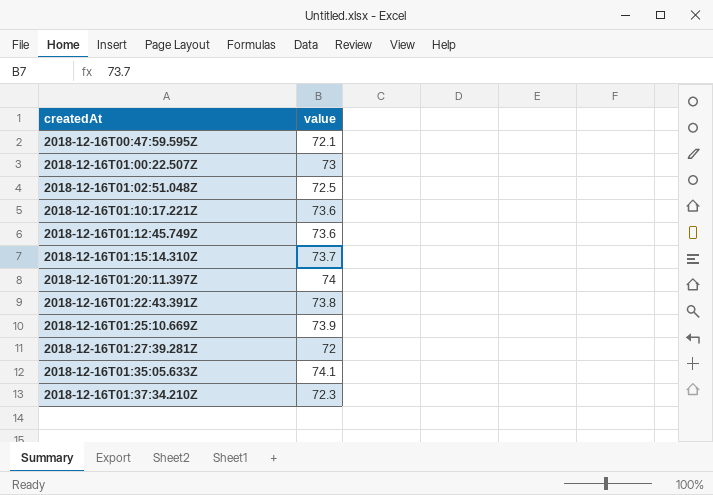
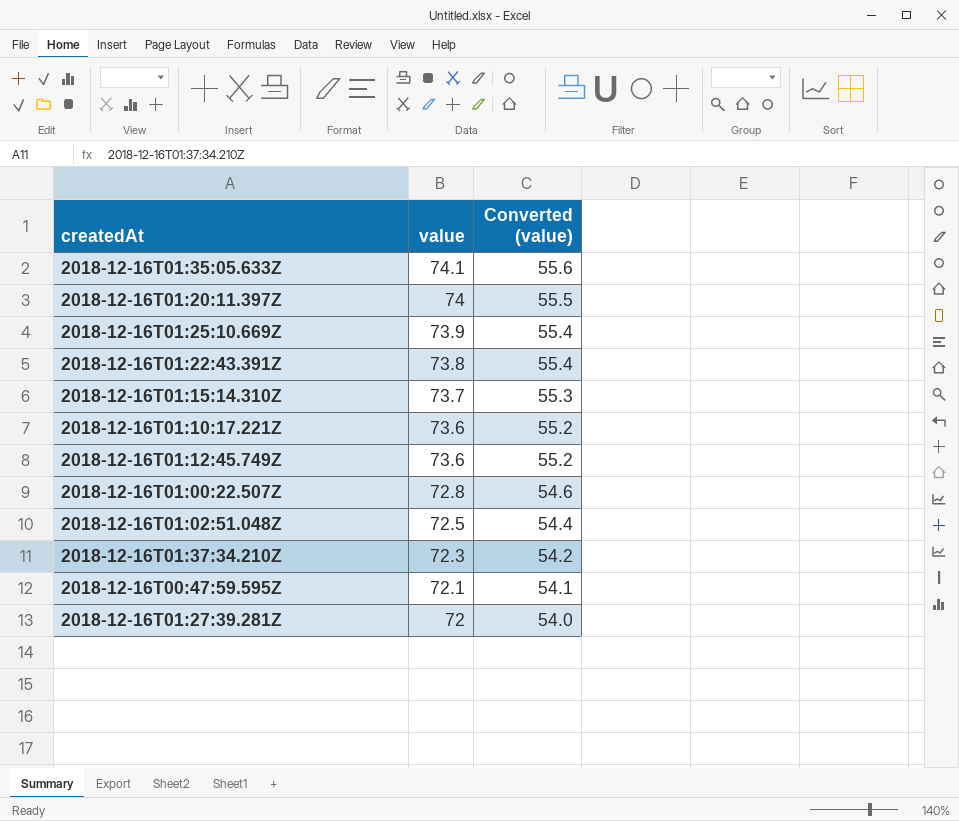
row order: createdAt ascending -> value descending
column Converted (value) | formula: none -> [value] * 0.75
2018-12-16T01:00:22.507Z | value: 73 -> 72.8

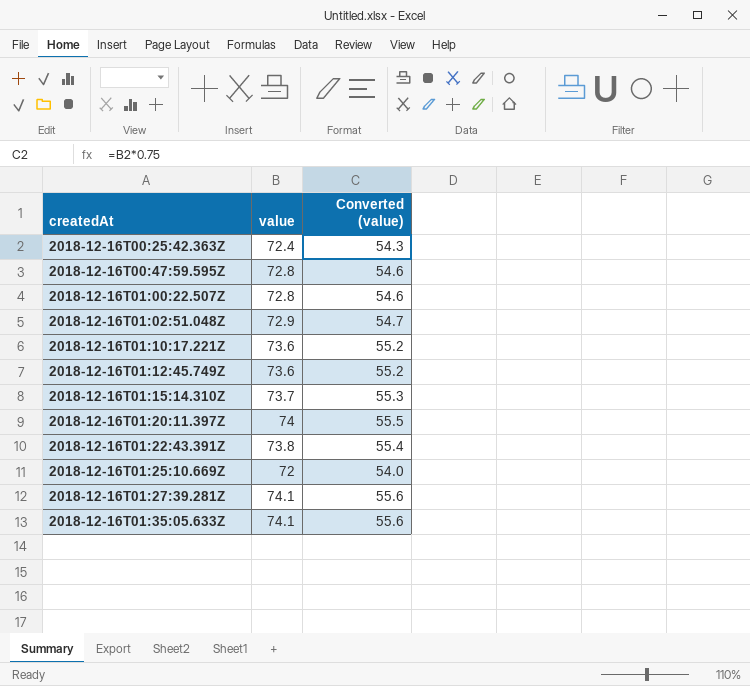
row order: value descending -> createdAt ascending
row 2018-12-16T01:37:34.210Z: 72.3 | 54.2 -> none
row 2018-12-16T00:25:42.363Z: none -> 72.4 | 54.3
2018-12-16T00:47:59.595Z | value: 72.1 -> 72.8
2018-12-16T00:47:59.595Z | Converted (value): 54.1 -> 54.6
2018-12-16T01:02:51.048Z | value: 72.5 -> 72.9
2018-12-16T01:02:51.048Z | Converted (value): 54.4 -> 54.7
2018-12-16T01:25:10.669Z | value: 73.9 -> 72
2018-12-16T01:25:10.669Z | Converted (value): 55.4 -> 54.0
2018-12-16T01:27:39.281Z | value: 72 -> 74.1
2018-12-16T01:27:39.281Z | Converted (value): 54.0 -> 55.6

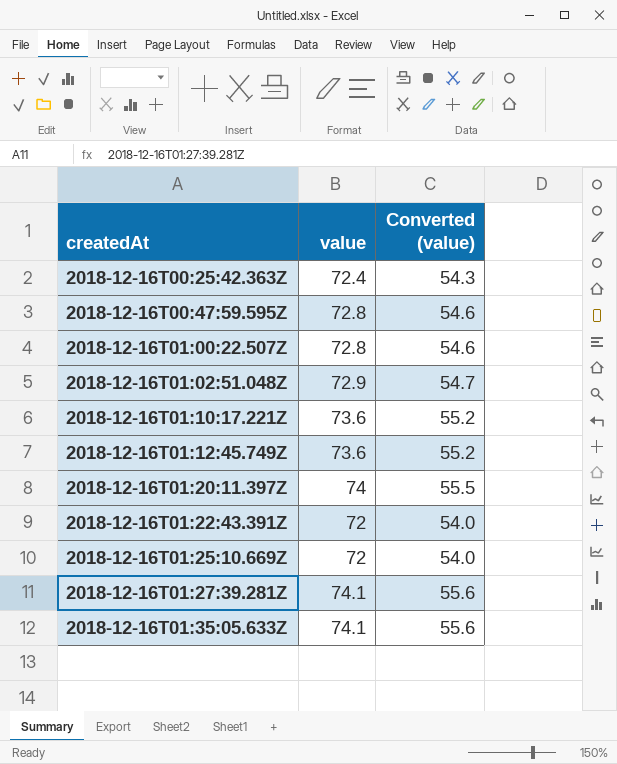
row 2018-12-16T01:15:14.310Z: 73.7 | 55.3 -> none
2018-12-16T01:22:43.391Z | value: 73.8 -> 72
2018-12-16T01:22:43.391Z | Converted (value): 55.4 -> 54.0

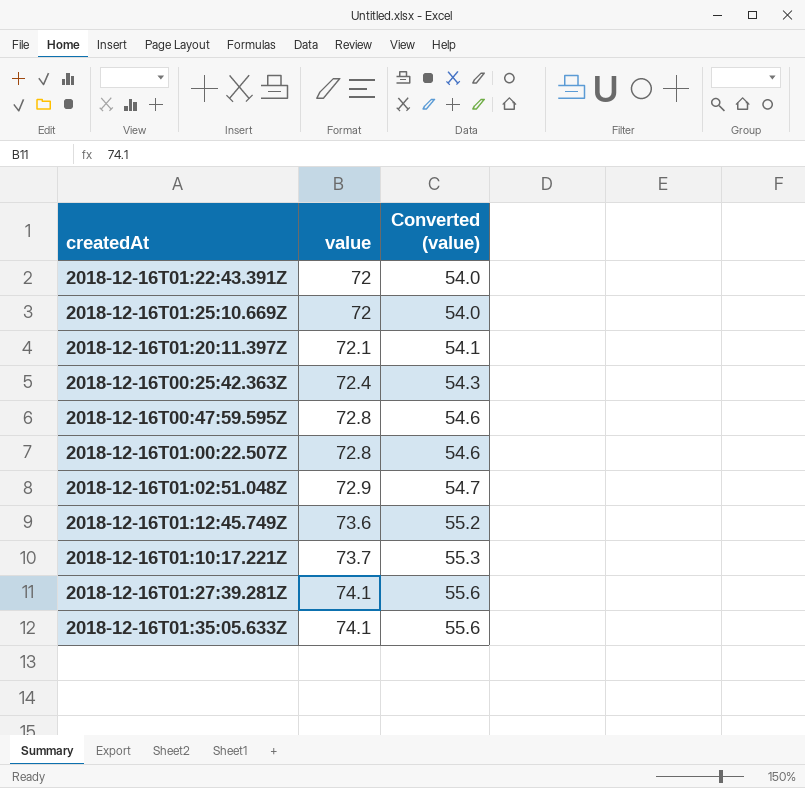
row order: createdAt ascending -> value ascending
2018-12-16T01:20:11.397Z | value: 74 -> 72.1
2018-12-16T01:20:11.397Z | Converted (value): 55.5 -> 54.1
2018-12-16T01:10:17.221Z | value: 73.6 -> 73.7
2018-12-16T01:10:17.221Z | Converted (value): 55.2 -> 55.3

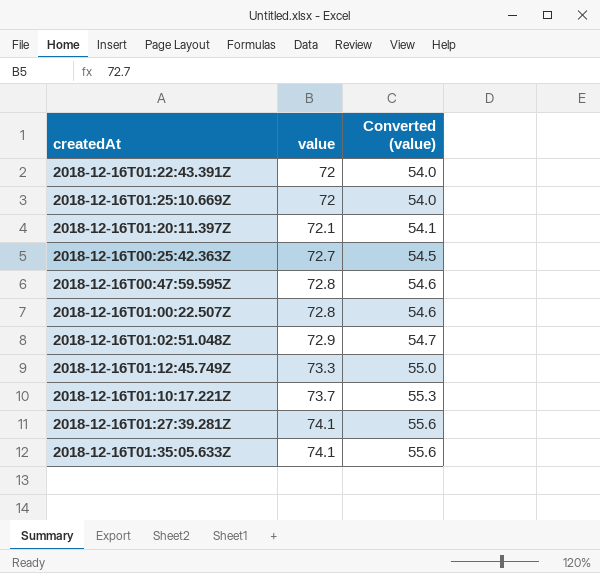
2018-12-16T00:25:42.363Z | value: 72.4 -> 72.7
2018-12-16T00:25:42.363Z | Converted (value): 54.3 -> 54.5
2018-12-16T01:12:45.749Z | value: 73.6 -> 73.3
2018-12-16T01:12:45.749Z | Converted (value): 55.2 -> 55.0

